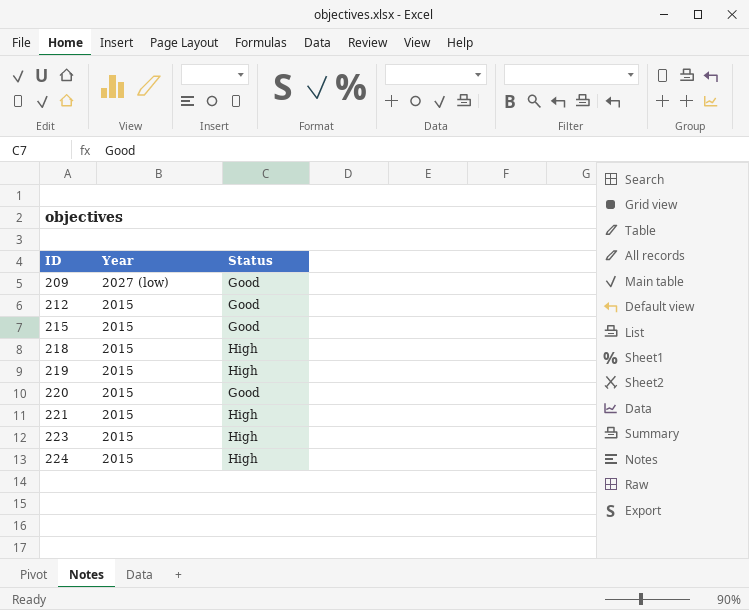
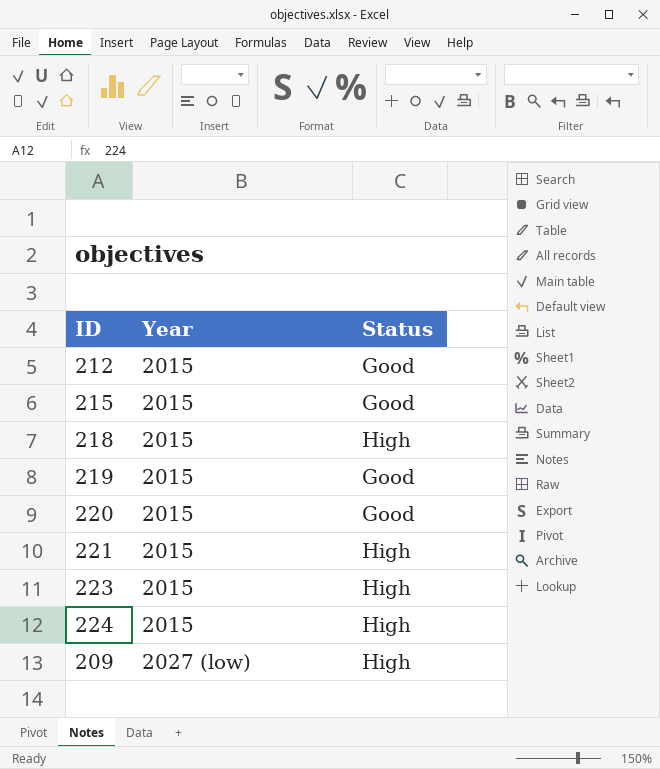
row order: ID ascending -> Year ascending
219 | Status: High -> Good
209 | Status: Good -> High

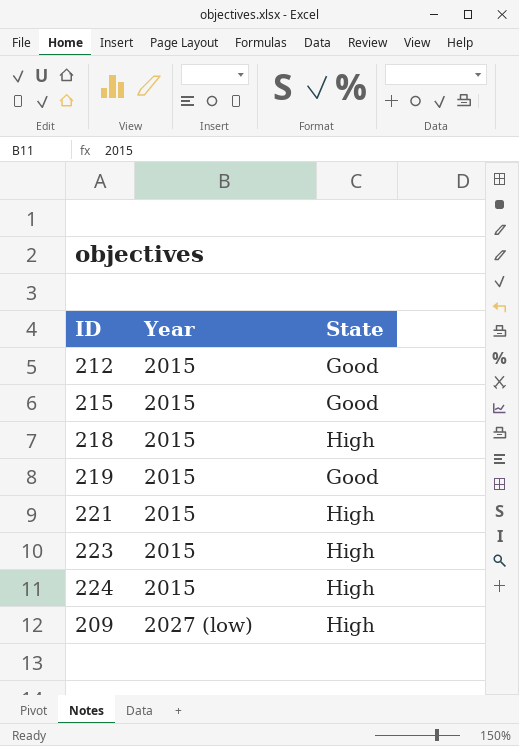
column name: Status -> State
row 220: 2015 | Good -> none

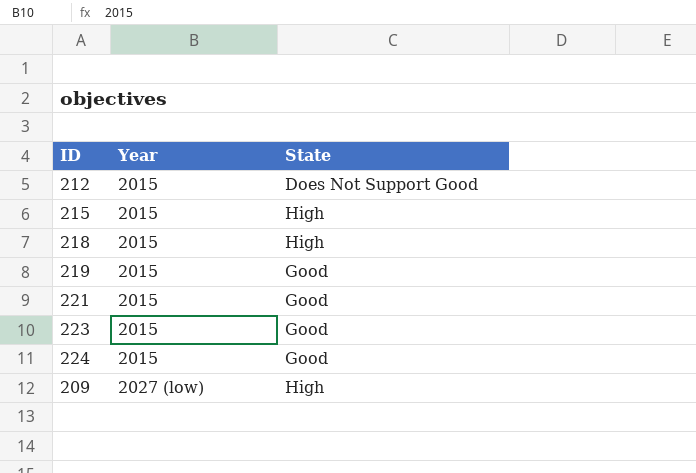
212 | State: Good -> Does Not Support Good
215 | State: Good -> High
221 | State: High -> Good
223 | State: High -> Good
224 | State: High -> Good

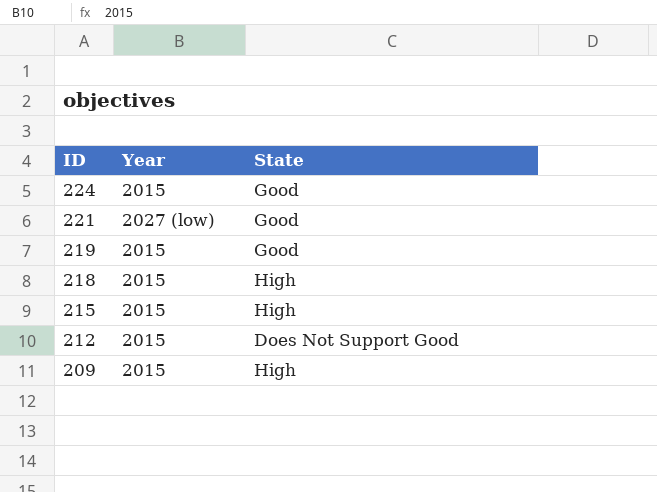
row order: Year ascending -> ID descending
row 223: 2015 | Good -> none
221 | Year: 2015 -> 2027 (low)
209 | Year: 2027 (low) -> 2015

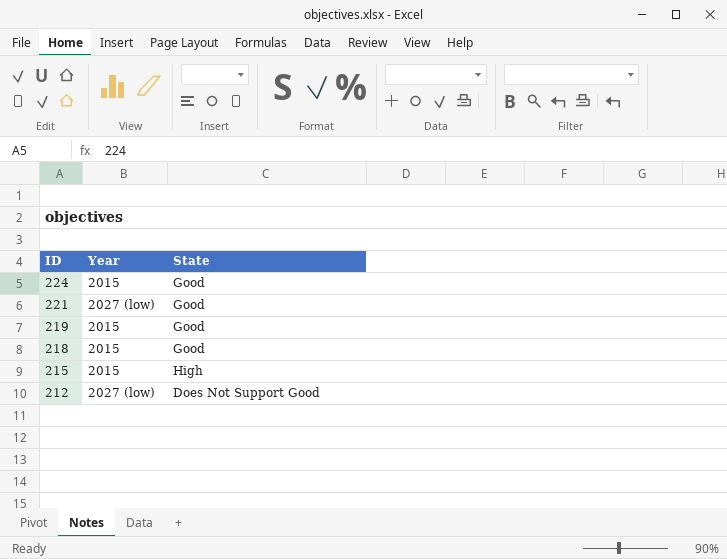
row 209: 2015 | High -> none
218 | State: High -> Good
212 | Year: 2015 -> 2027 (low)

